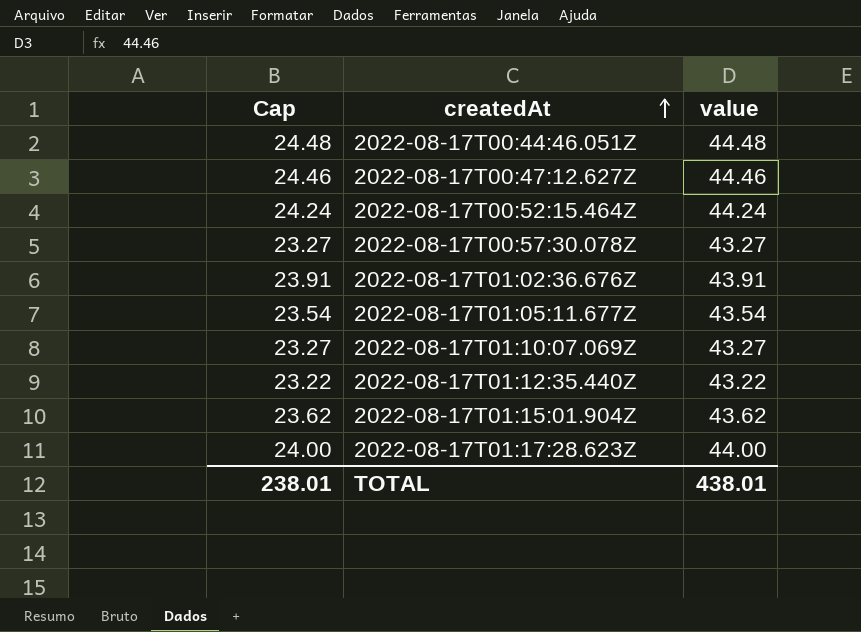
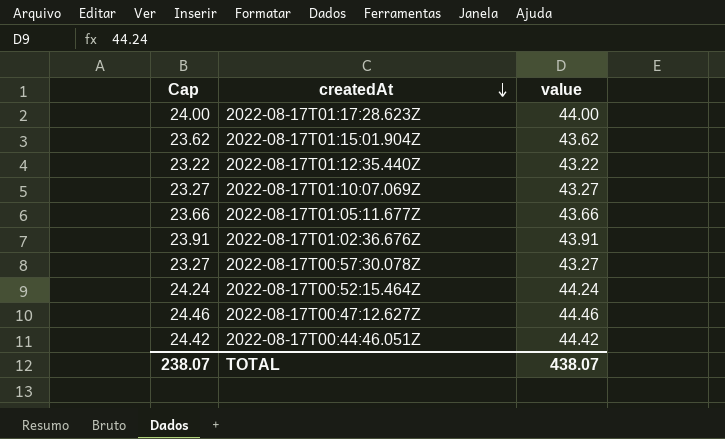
row order: createdAt ascending -> createdAt descending
2022-08-17T01:05:11.677Z | Cap: 23.54 -> 23.66
2022-08-17T01:05:11.677Z | value: 43.54 -> 43.66
2022-08-17T00:44:46.051Z | Cap: 24.48 -> 24.42
2022-08-17T00:44:46.051Z | value: 44.48 -> 44.42
TOTAL | Cap: 238.01 -> 238.07
TOTAL | value: 438.01 -> 438.07

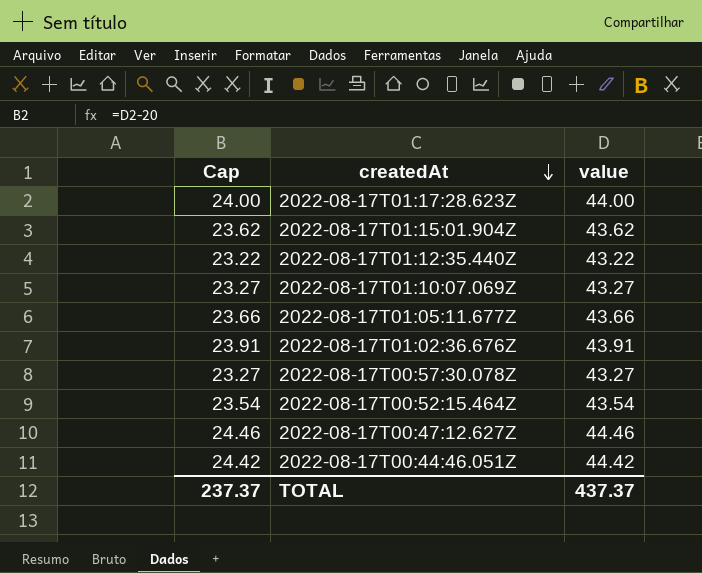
2022-08-17T00:52:15.464Z | Cap: 24.24 -> 23.54
2022-08-17T00:52:15.464Z | value: 44.24 -> 43.54
TOTAL | Cap: 238.07 -> 237.37
TOTAL | value: 438.07 -> 437.37

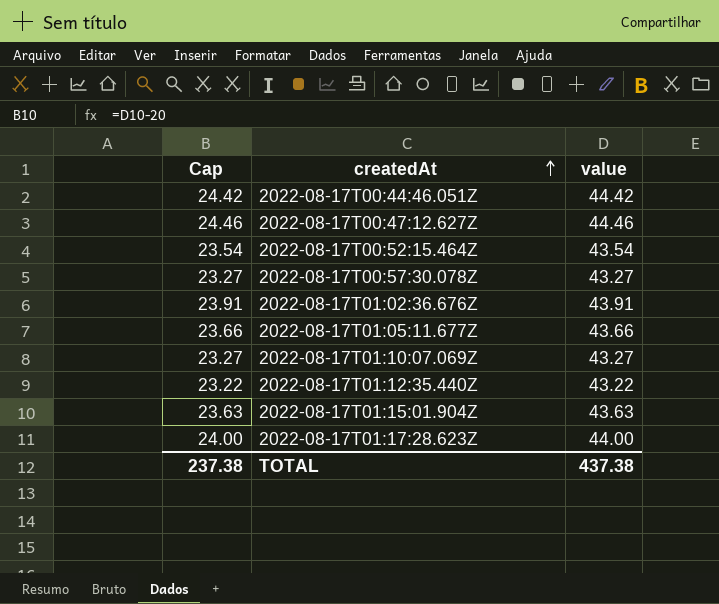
row order: createdAt descending -> createdAt ascending
2022-08-17T01:15:01.904Z | Cap: 23.62 -> 23.63
2022-08-17T01:15:01.904Z | value: 43.62 -> 43.63
TOTAL | Cap: 237.37 -> 237.38
TOTAL | value: 437.37 -> 437.38

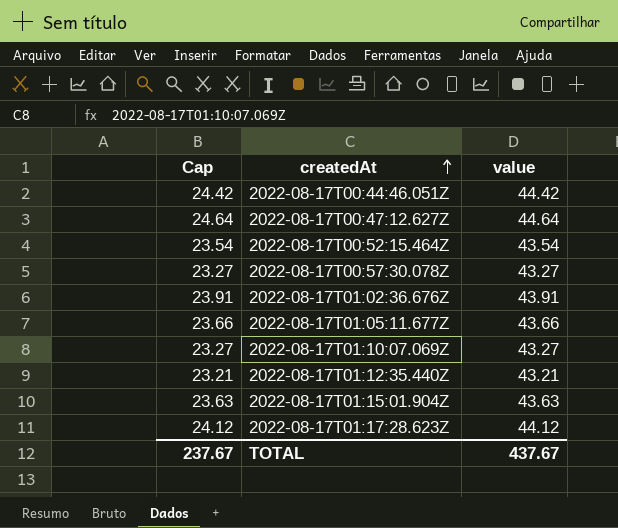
2022-08-17T00:47:12.627Z | Cap: 24.46 -> 24.64
2022-08-17T00:47:12.627Z | value: 44.46 -> 44.64
2022-08-17T01:12:35.440Z | Cap: 23.22 -> 23.21
2022-08-17T01:12:35.440Z | value: 43.22 -> 43.21
2022-08-17T01:17:28.623Z | Cap: 24.00 -> 24.12
2022-08-17T01:17:28.623Z | value: 44.00 -> 44.12
TOTAL | Cap: 237.38 -> 237.67
TOTAL | value: 437.38 -> 437.67

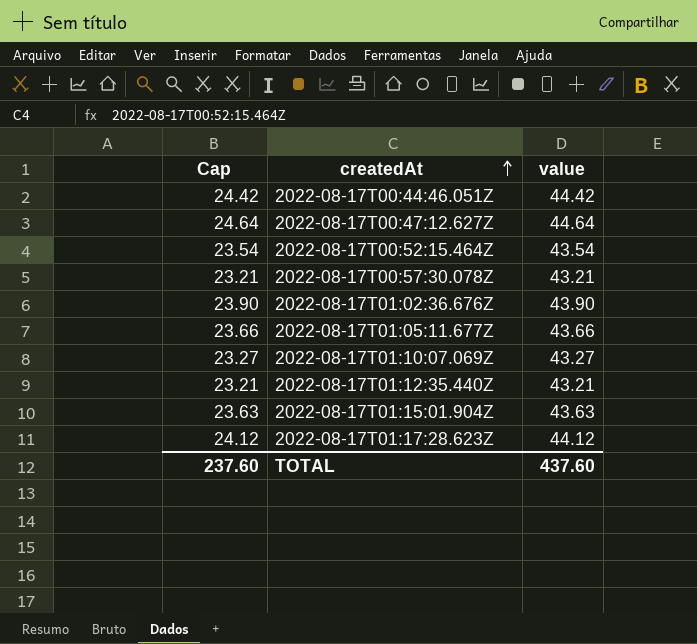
2022-08-17T00:57:30.078Z | Cap: 23.27 -> 23.21
2022-08-17T00:57:30.078Z | value: 43.27 -> 43.21
2022-08-17T01:02:36.676Z | Cap: 23.91 -> 23.90
2022-08-17T01:02:36.676Z | value: 43.91 -> 43.90
TOTAL | Cap: 237.67 -> 237.60
TOTAL | value: 437.67 -> 437.60

